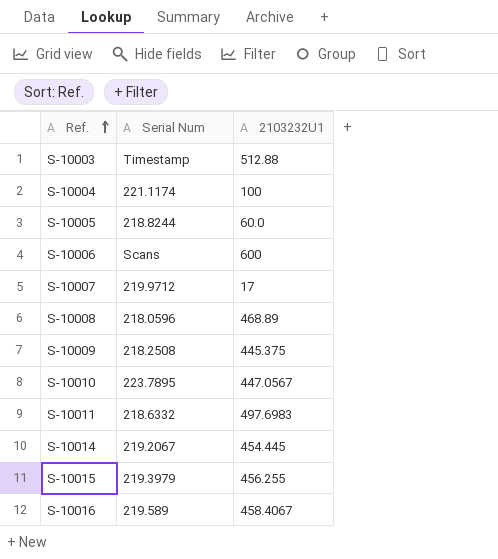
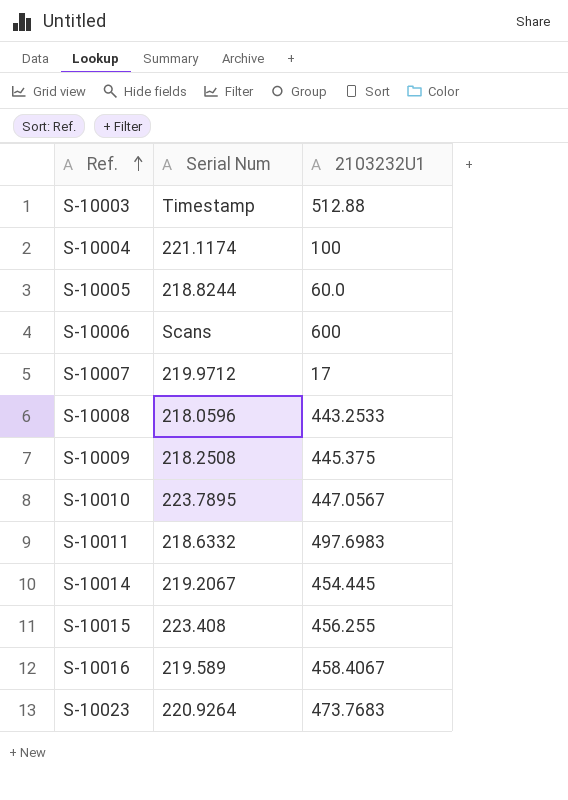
S-10008 | 2103232U1: 468.89 -> 443.2533
S-10015 | Serial Num: 219.3979 -> 223.408
row S-10023: none -> 220.9264 | 473.7683

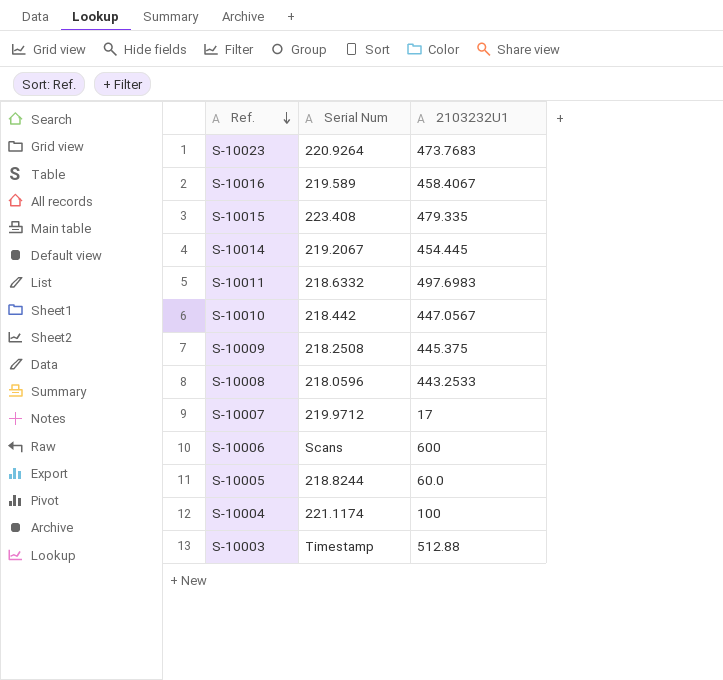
row order: Ref. ascending -> Ref. descending
S-10015 | 2103232U1: 456.255 -> 479.335
S-10010 | Serial Num: 223.7895 -> 218.442

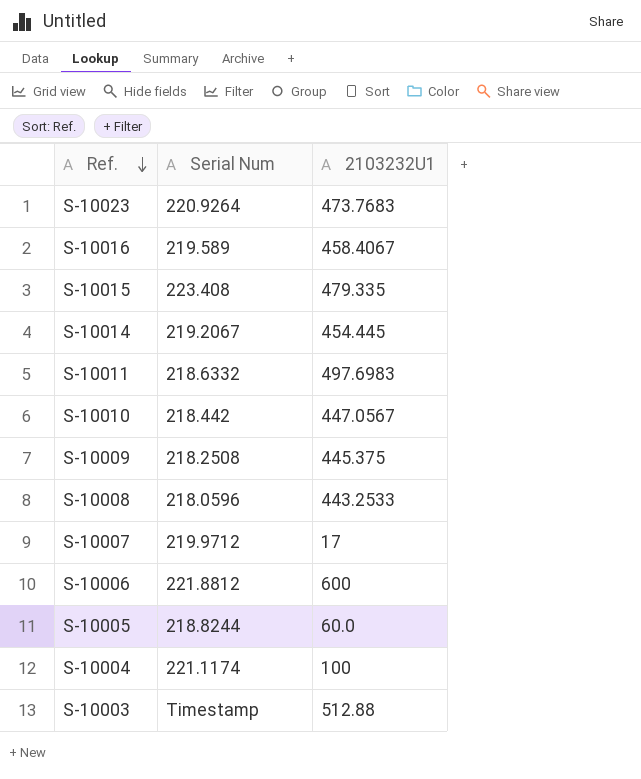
S-10006 | Serial Num: Scans -> 221.8812

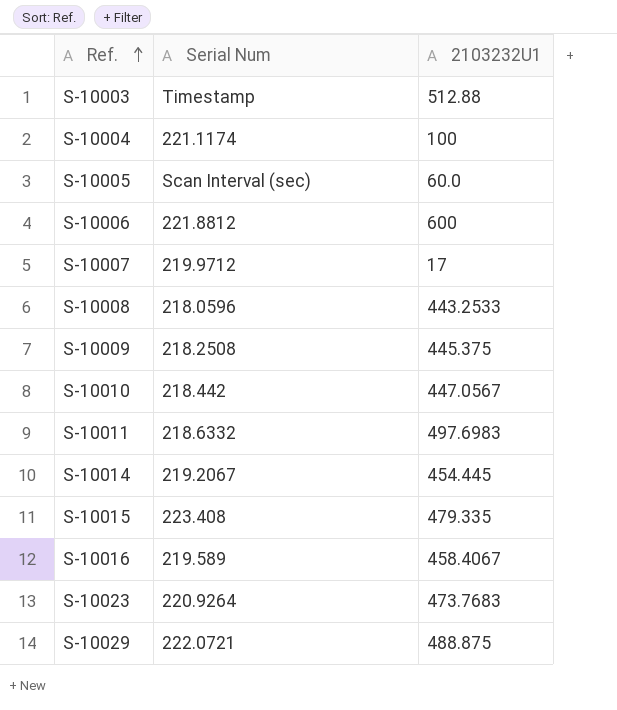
row order: Ref. descending -> Ref. ascending
S-10005 | Serial Num: 218.8244 -> Scan Interval (sec)
row S-10029: none -> 222.0721 | 488.875

